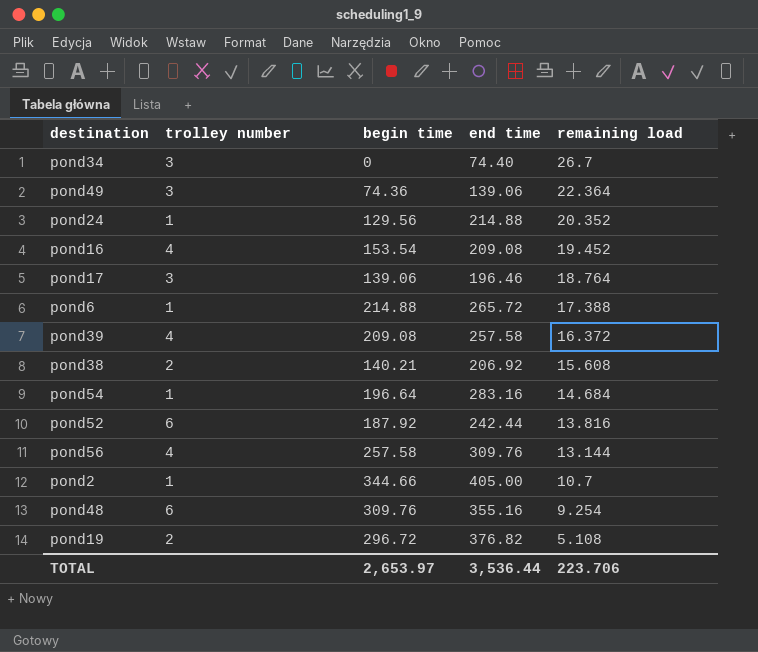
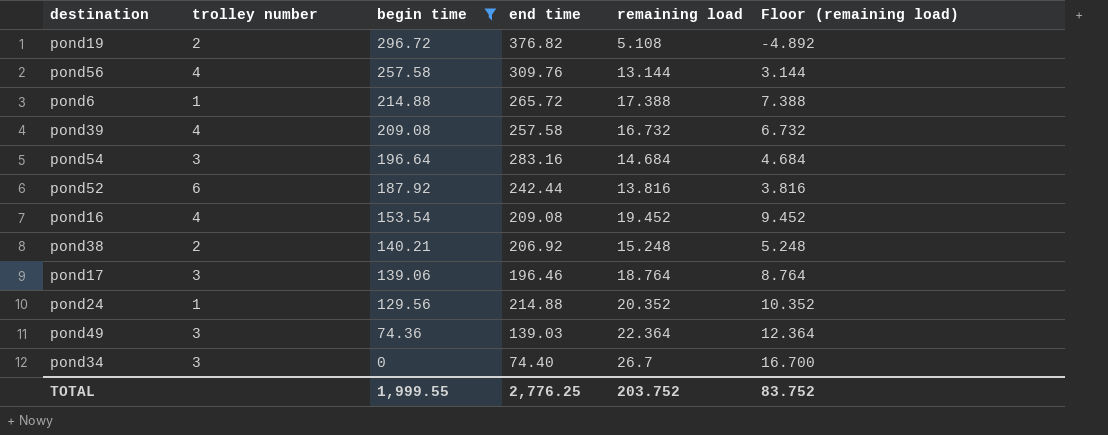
filter: none -> begin time <= 296.72
row order: remaining load descending -> begin time descending
column Floor (remaining load) | formula: none -> [remaining load] - 10
pond39 | remaining load: 16.372 -> 16.732
pond54 | trolley number: 1 -> 3
pond38 | remaining load: 15.608 -> 15.248
pond49 | end time: 139.06 -> 139.03
TOTAL | begin time: 2,653.97 -> 1,999.55
TOTAL | end time: 3,536.44 -> 2,776.25
TOTAL | remaining load: 223.706 -> 203.752

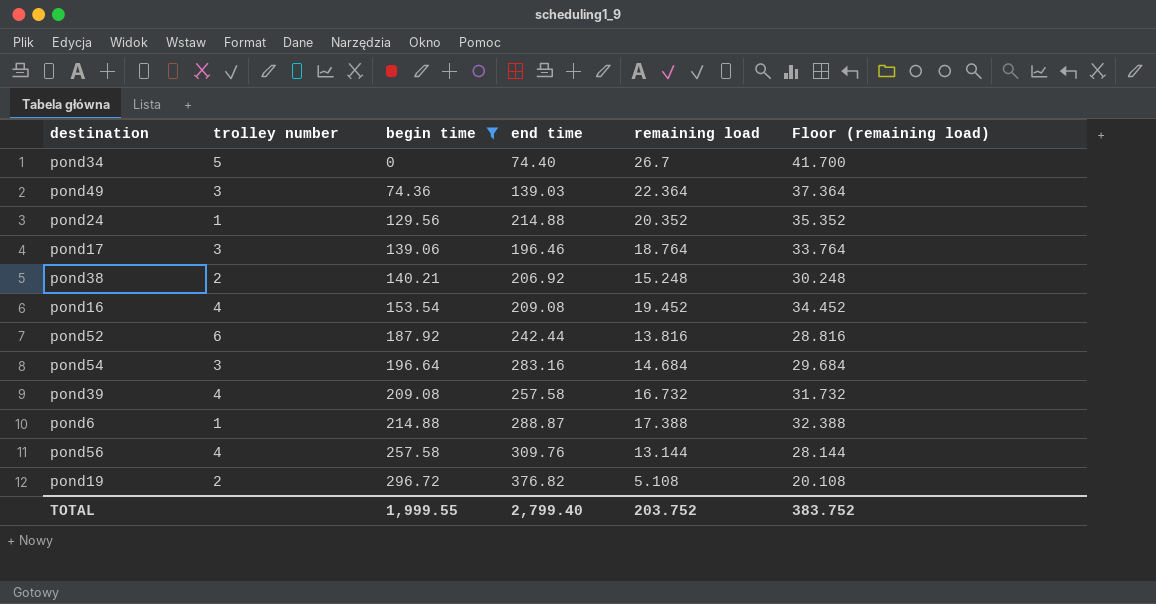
row order: begin time descending -> begin time ascending
column Floor (remaining load) | formula: [remaining load] - 10 -> [remaining load] + 15
pond34 | trolley number: 3 -> 5
pond6 | end time: 265.72 -> 288.87
TOTAL | end time: 2,776.25 -> 2,799.40
TOTAL | Floor (remaining load): 83.752 -> 383.752

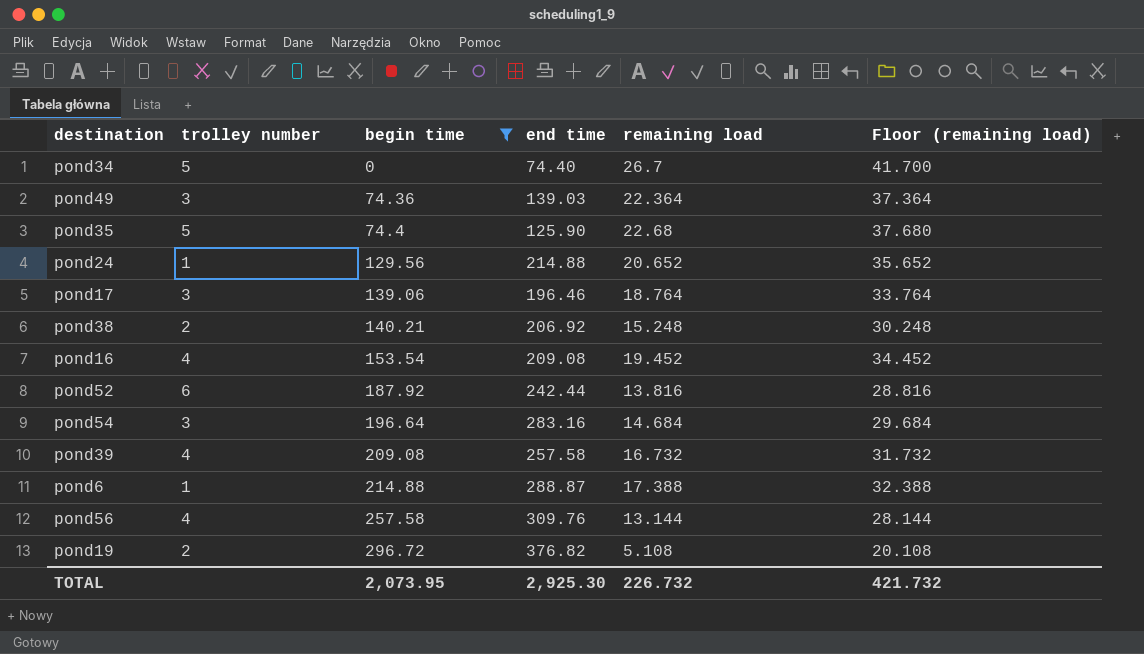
row pond35: none -> 5 | 74.4 | 125.90 | 22.68 | 37.680
pond24 | remaining load: 20.352 -> 20.652
pond24 | Floor (remaining load): 35.352 -> 35.652
TOTAL | begin time: 1,999.55 -> 2,073.95
TOTAL | end time: 2,799.40 -> 2,925.30
TOTAL | remaining load: 203.752 -> 226.732
TOTAL | Floor (remaining load): 383.752 -> 421.732

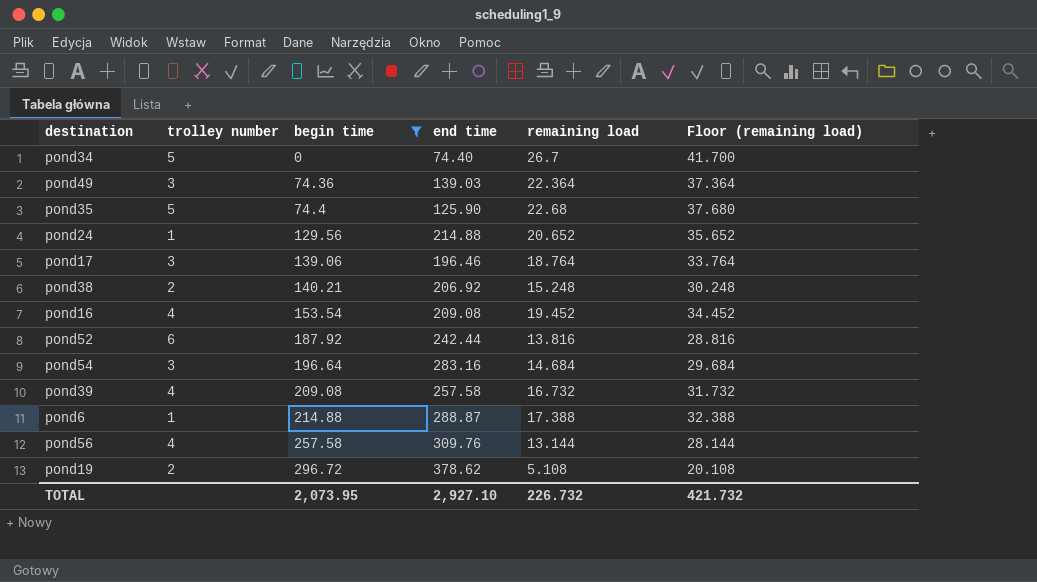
pond19 | end time: 376.82 -> 378.62
TOTAL | end time: 2,925.30 -> 2,927.10

